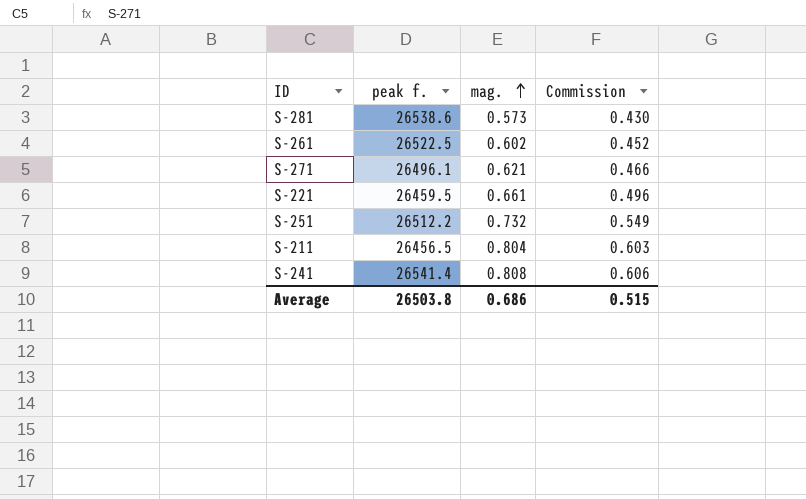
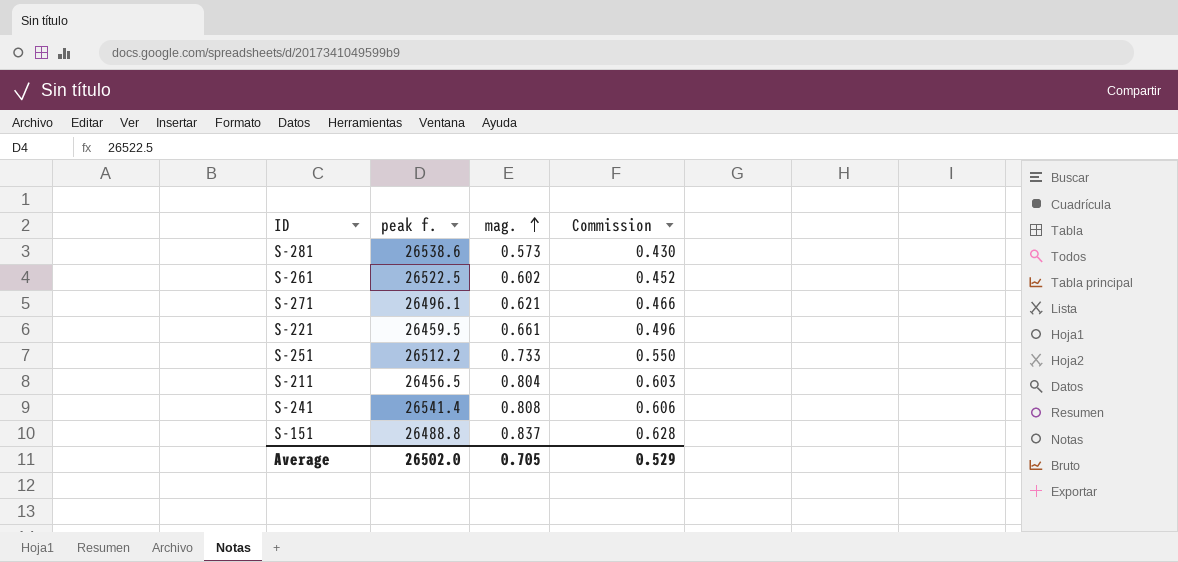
S-251 | mag.: 0.732 -> 0.733
S-251 | Commission: 0.549 -> 0.550
row S-151: none -> 26488.8 | 0.837 | 0.628
Average | peak f.: 26503.8 -> 26502.0
Average | mag.: 0.686 -> 0.705
Average | Commission: 0.515 -> 0.529

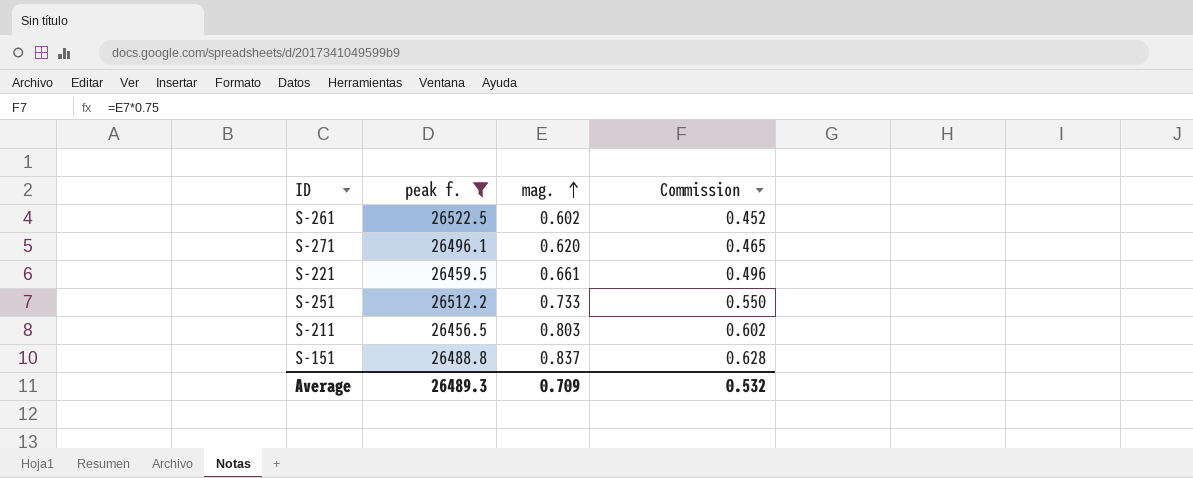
filter: none -> peak f. <= 26522.5
S-271 | mag.: 0.621 -> 0.620
S-271 | Commission: 0.466 -> 0.465
S-211 | mag.: 0.804 -> 0.803
S-211 | Commission: 0.603 -> 0.602
Average | peak f.: 26502.0 -> 26489.3
Average | mag.: 0.705 -> 0.709
Average | Commission: 0.529 -> 0.532

